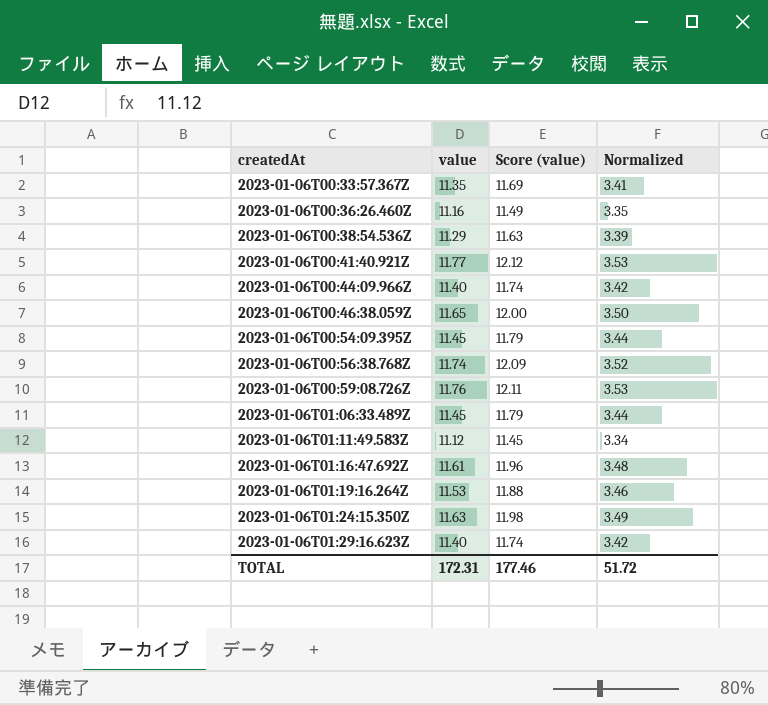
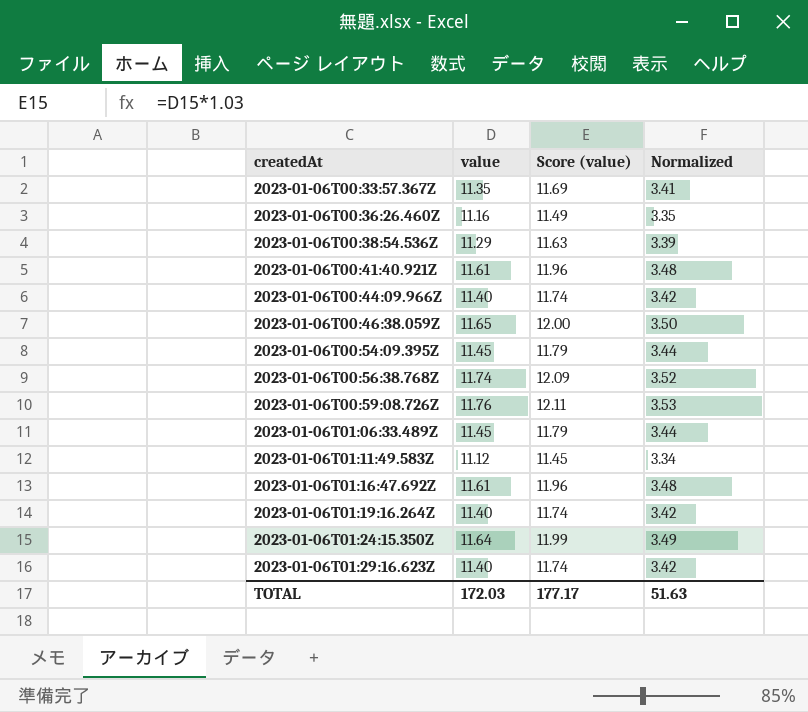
2023-01-06T00:41:40.921Z | value: 11.77 -> 11.61
2023-01-06T00:41:40.921Z | Score (value): 12.12 -> 11.96
2023-01-06T00:41:40.921Z | Normalized: 3.53 -> 3.48
2023-01-06T01:19:16.264Z | value: 11.53 -> 11.40
2023-01-06T01:19:16.264Z | Score (value): 11.88 -> 11.74
2023-01-06T01:19:16.264Z | Normalized: 3.46 -> 3.42
2023-01-06T01:24:15.350Z | value: 11.63 -> 11.64
2023-01-06T01:24:15.350Z | Score (value): 11.98 -> 11.99
TOTAL | value: 172.31 -> 172.03
TOTAL | Score (value): 177.46 -> 177.17
TOTAL | Normalized: 51.72 -> 51.63

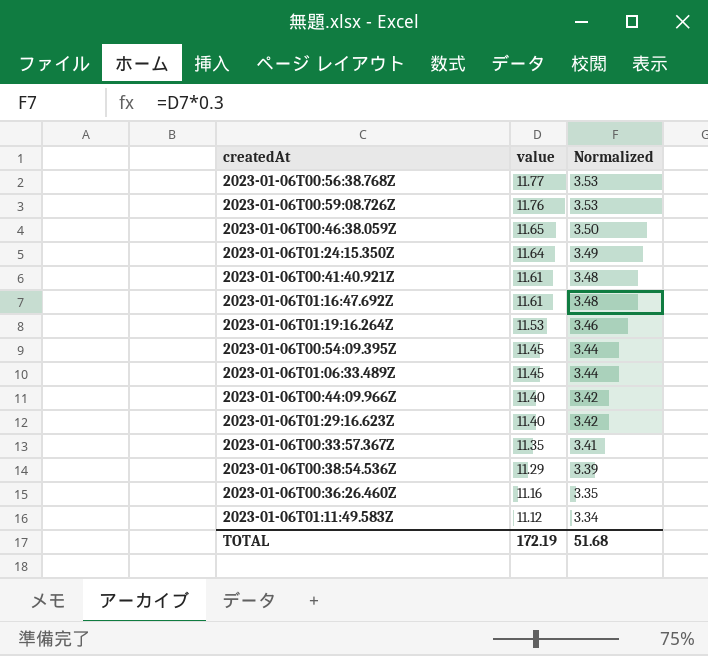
row order: createdAt ascending -> value descending
column Score (value) | formula: [value] * 1.03 -> none
2023-01-06T00:56:38.768Z | value: 11.74 -> 11.77
2023-01-06T00:56:38.768Z | Normalized: 3.52 -> 3.53
2023-01-06T01:19:16.264Z | value: 11.40 -> 11.53
2023-01-06T01:19:16.264Z | Normalized: 3.42 -> 3.46
TOTAL | value: 172.03 -> 172.19
TOTAL | Normalized: 51.63 -> 51.68

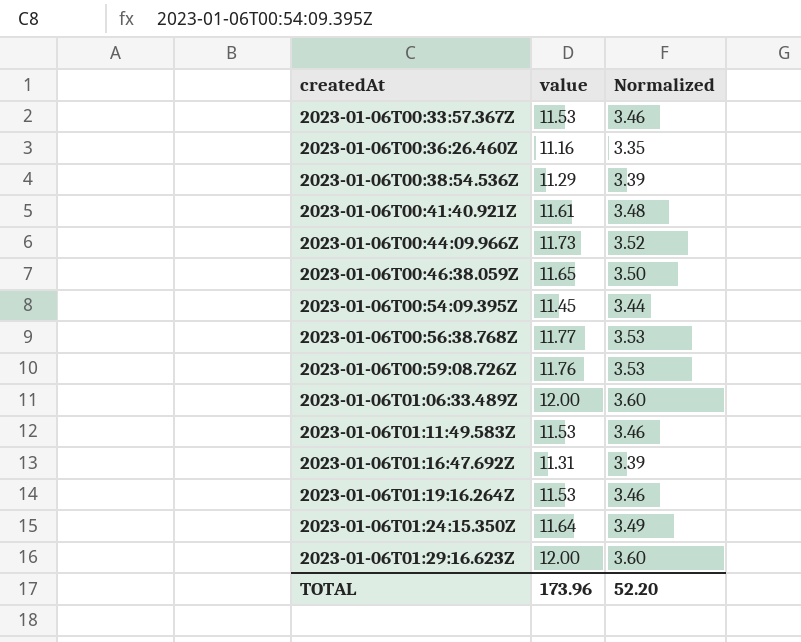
row order: value descending -> createdAt ascending
2023-01-06T00:33:57.367Z | value: 11.35 -> 11.53
2023-01-06T00:33:57.367Z | Normalized: 3.41 -> 3.46
2023-01-06T00:44:09.966Z | value: 11.40 -> 11.73
2023-01-06T00:44:09.966Z | Normalized: 3.42 -> 3.52
2023-01-06T01:06:33.489Z | value: 11.45 -> 12.00
2023-01-06T01:06:33.489Z | Normalized: 3.44 -> 3.60
2023-01-06T01:11:49.583Z | value: 11.12 -> 11.53
2023-01-06T01:11:49.583Z | Normalized: 3.34 -> 3.46
2023-01-06T01:16:47.692Z | value: 11.61 -> 11.31
2023-01-06T01:16:47.692Z | Normalized: 3.48 -> 3.39
2023-01-06T01:29:16.623Z | value: 11.40 -> 12.00
2023-01-06T01:29:16.623Z | Normalized: 3.42 -> 3.60
TOTAL | value: 172.19 -> 173.96
TOTAL | Normalized: 51.68 -> 52.20

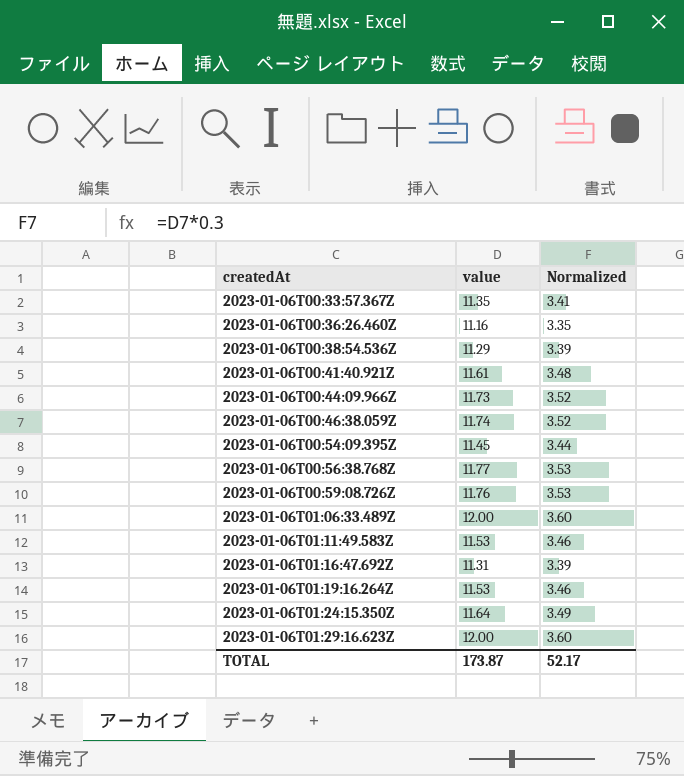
2023-01-06T00:33:57.367Z | value: 11.53 -> 11.35
2023-01-06T00:33:57.367Z | Normalized: 3.46 -> 3.41
2023-01-06T00:46:38.059Z | value: 11.65 -> 11.74
2023-01-06T00:46:38.059Z | Normalized: 3.50 -> 3.52
TOTAL | value: 173.96 -> 173.87
TOTAL | Normalized: 52.20 -> 52.17

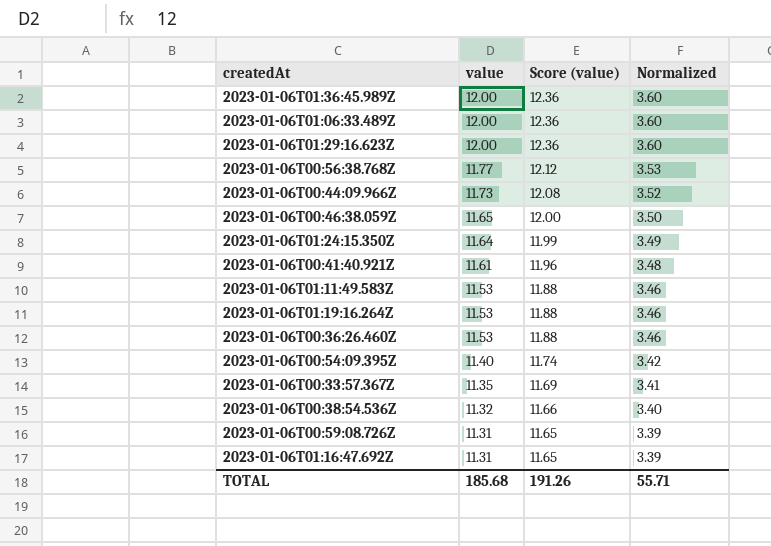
row order: createdAt ascending -> value descending
column Score (value) | formula: none -> [value] * 1.03
row 2023-01-06T01:36:45.989Z: none -> 12.00 | 12.36 | 3.60
2023-01-06T00:46:38.059Z | value: 11.74 -> 11.65
2023-01-06T00:46:38.059Z | Normalized: 3.52 -> 3.50
2023-01-06T00:36:26.460Z | value: 11.16 -> 11.53
2023-01-06T00:36:26.460Z | Normalized: 3.35 -> 3.46
2023-01-06T00:54:09.395Z | value: 11.45 -> 11.40
2023-01-06T00:54:09.395Z | Normalized: 3.44 -> 3.42
2023-01-06T00:38:54.536Z | value: 11.29 -> 11.32
2023-01-06T00:38:54.536Z | Normalized: 3.39 -> 3.40
2023-01-06T00:59:08.726Z | value: 11.76 -> 11.31
2023-01-06T00:59:08.726Z | Normalized: 3.53 -> 3.39
TOTAL | value: 173.87 -> 185.68
TOTAL | Normalized: 52.17 -> 55.71

